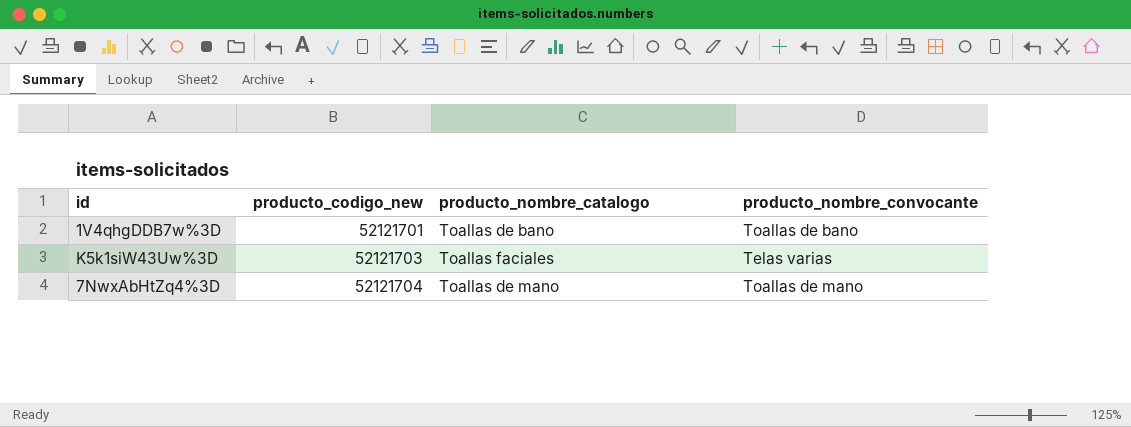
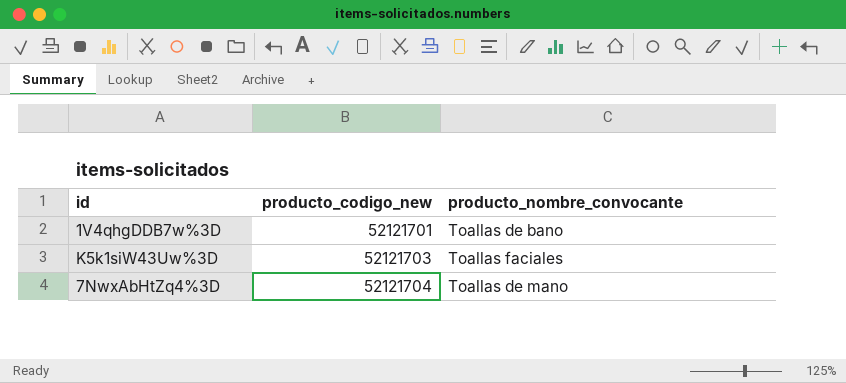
column producto_nombre_catalogo | position: 3 -> none
K5k1siW43Uw%3D | producto_nombre_convocante: Telas varias -> Toallas faciales

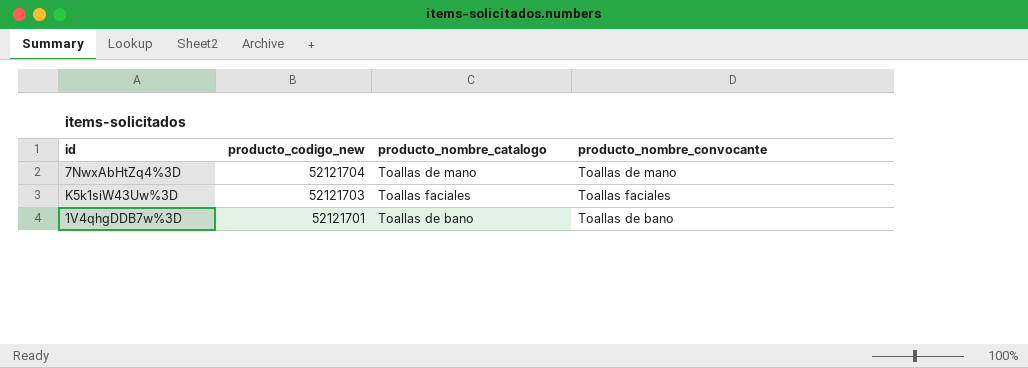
row order: producto_codigo_new ascending -> producto_codigo_new descending
column producto_nombre_catalogo | position: none -> 3

